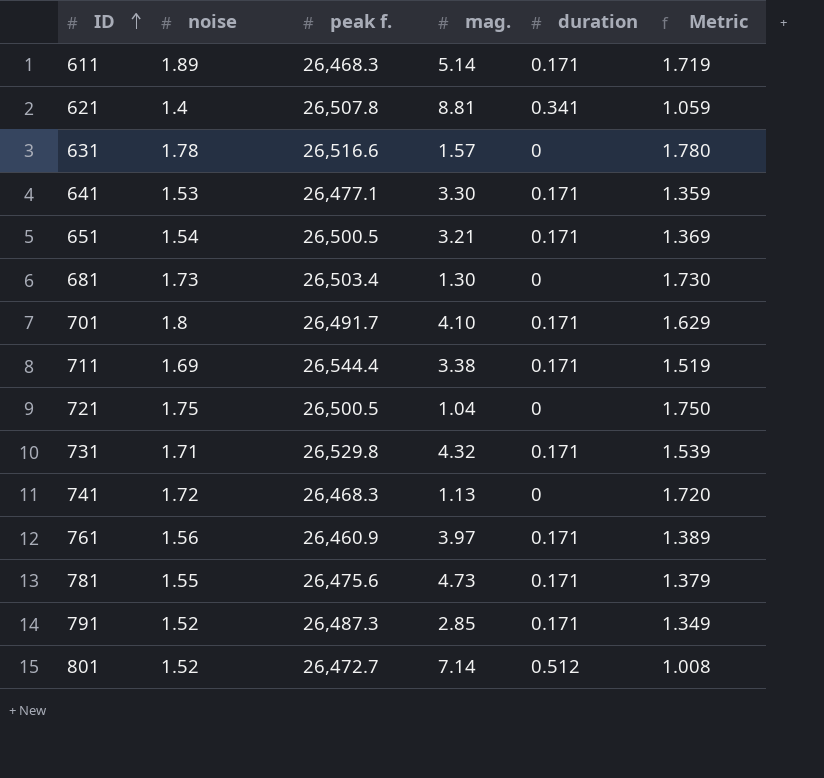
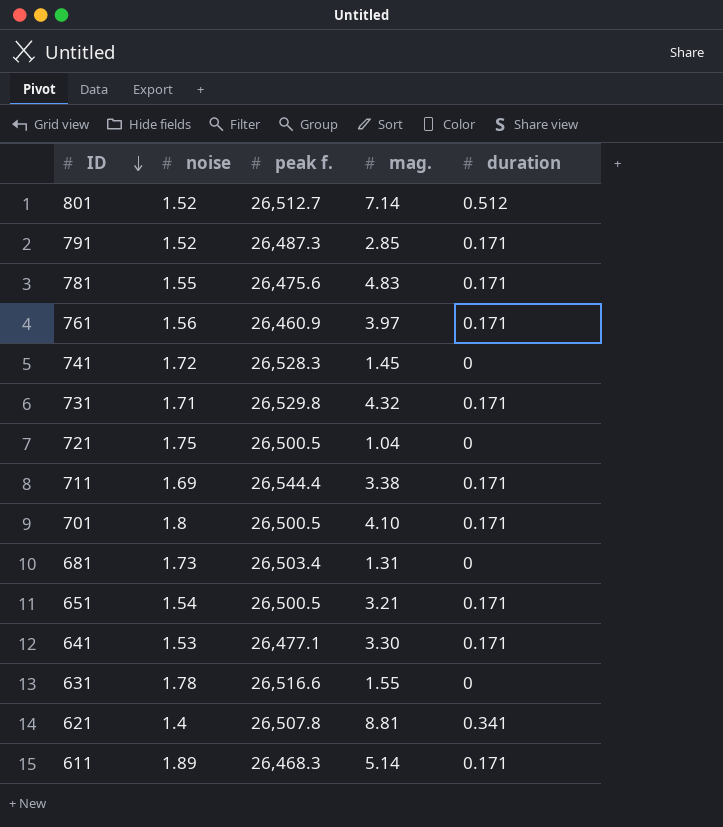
row order: ID ascending -> ID descending
column Metric | formula: [noise] - [duration] -> none
801 | peak f.: 26,472.7 -> 26,512.7
781 | mag.: 4.73 -> 4.83
741 | peak f.: 26,468.3 -> 26,528.3
741 | mag.: 1.13 -> 1.45
701 | peak f.: 26,491.7 -> 26,500.5
681 | mag.: 1.30 -> 1.31
631 | mag.: 1.57 -> 1.55

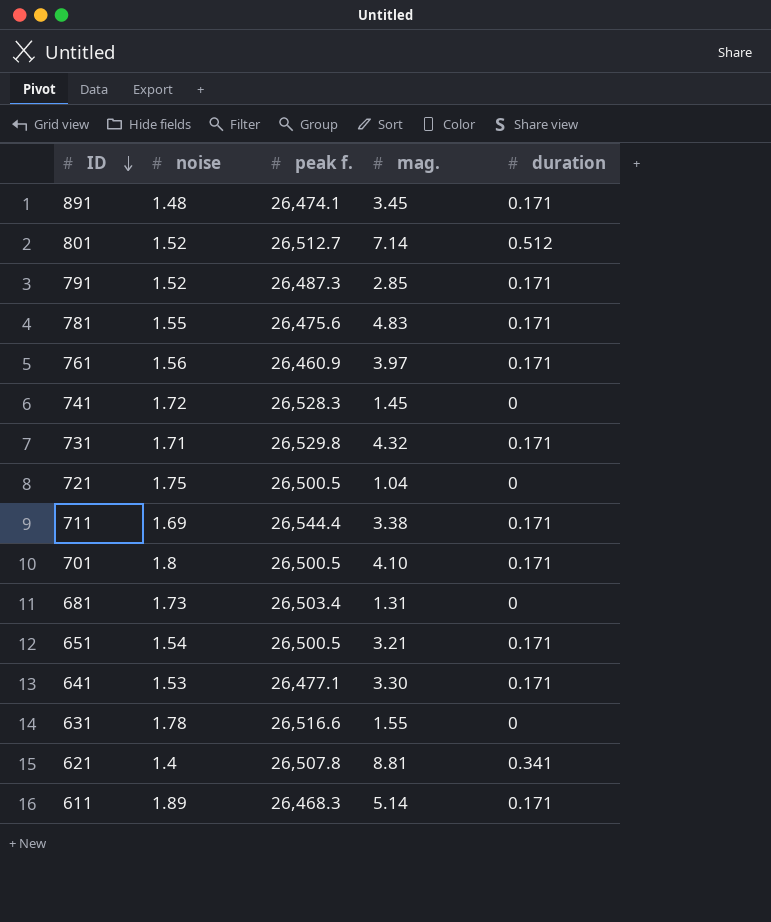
row 891: none -> 1.48 | 26,474.1 | 3.45 | 0.171

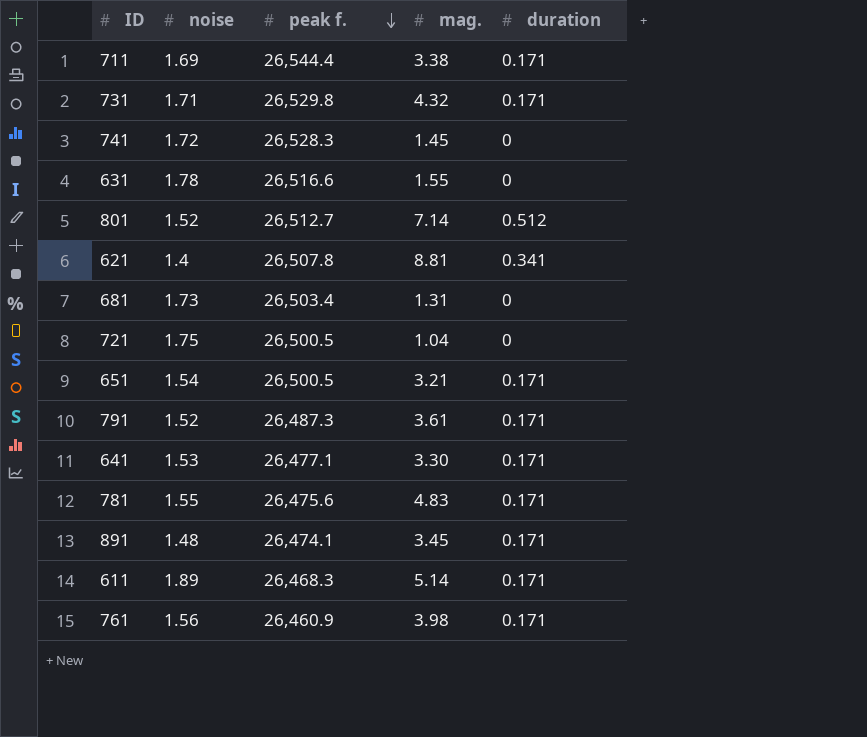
row order: ID descending -> peak f. descending
row 701: 1.8 | 26,500.5 | 4.10 | 0.171 -> none
791 | mag.: 2.85 -> 3.61
761 | mag.: 3.97 -> 3.98

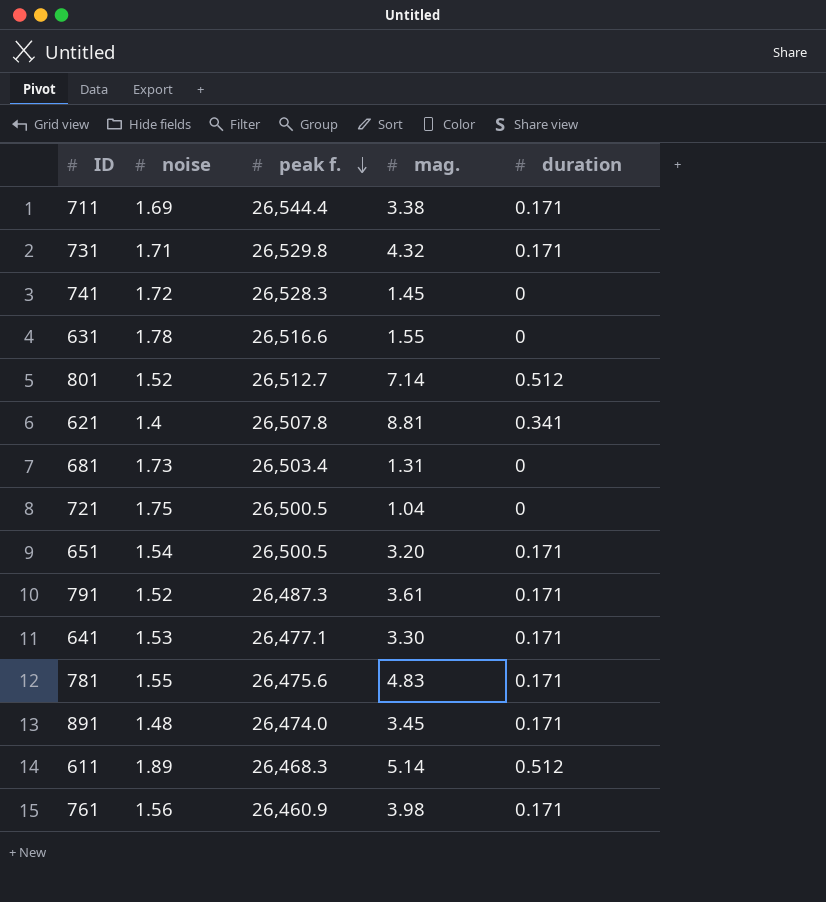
651 | mag.: 3.21 -> 3.20
891 | peak f.: 26,474.1 -> 26,474.0
611 | duration: 0.171 -> 0.512

